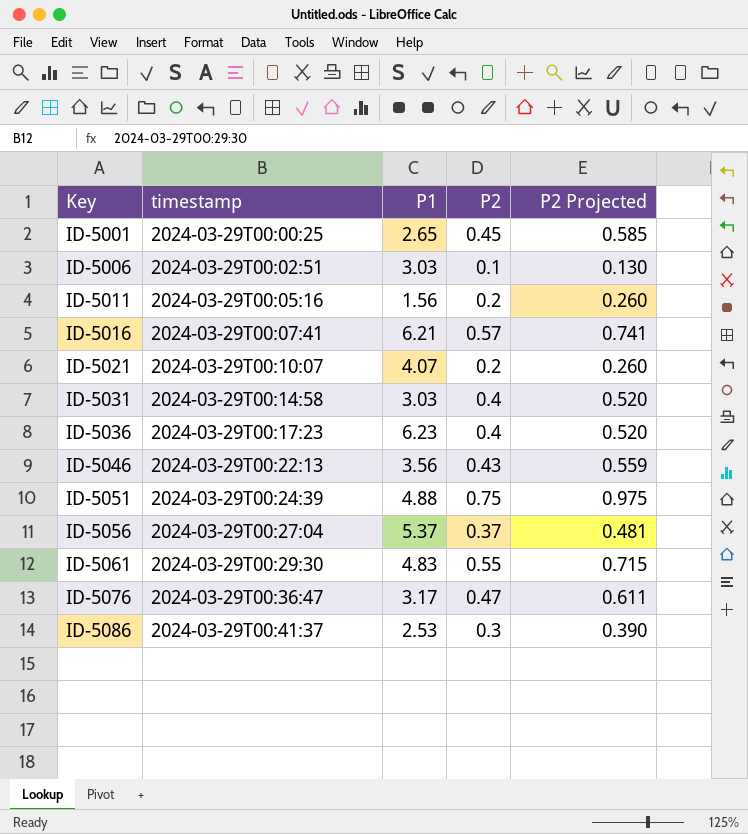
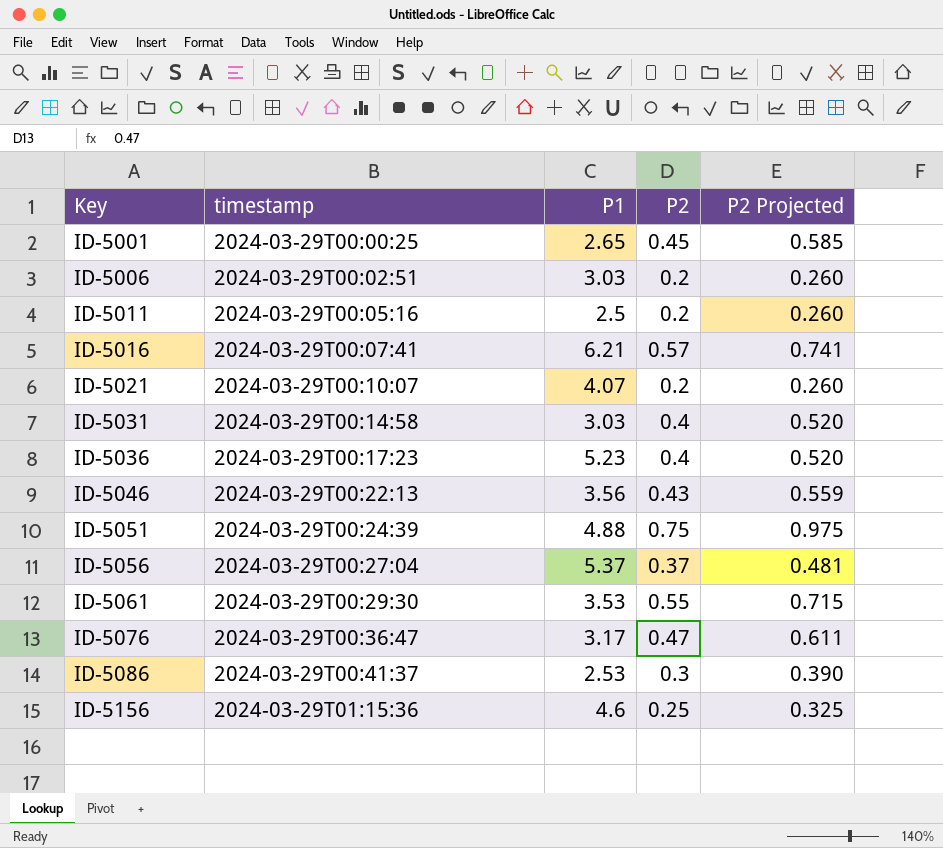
ID-5006 | P2: 0.1 -> 0.2
ID-5006 | P2 Projected: 0.130 -> 0.260
ID-5011 | P1: 1.56 -> 2.5
ID-5036 | P1: 6.23 -> 5.23
ID-5061 | P1: 4.83 -> 3.53
row ID-5156: none -> 2024-03-29T01:15:36 | 4.6 | 0.25 | 0.325

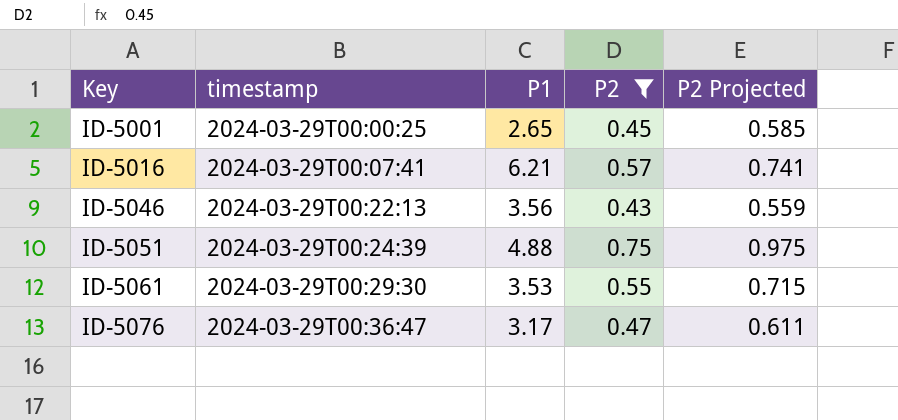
filter: none -> P2 >= 0.43

